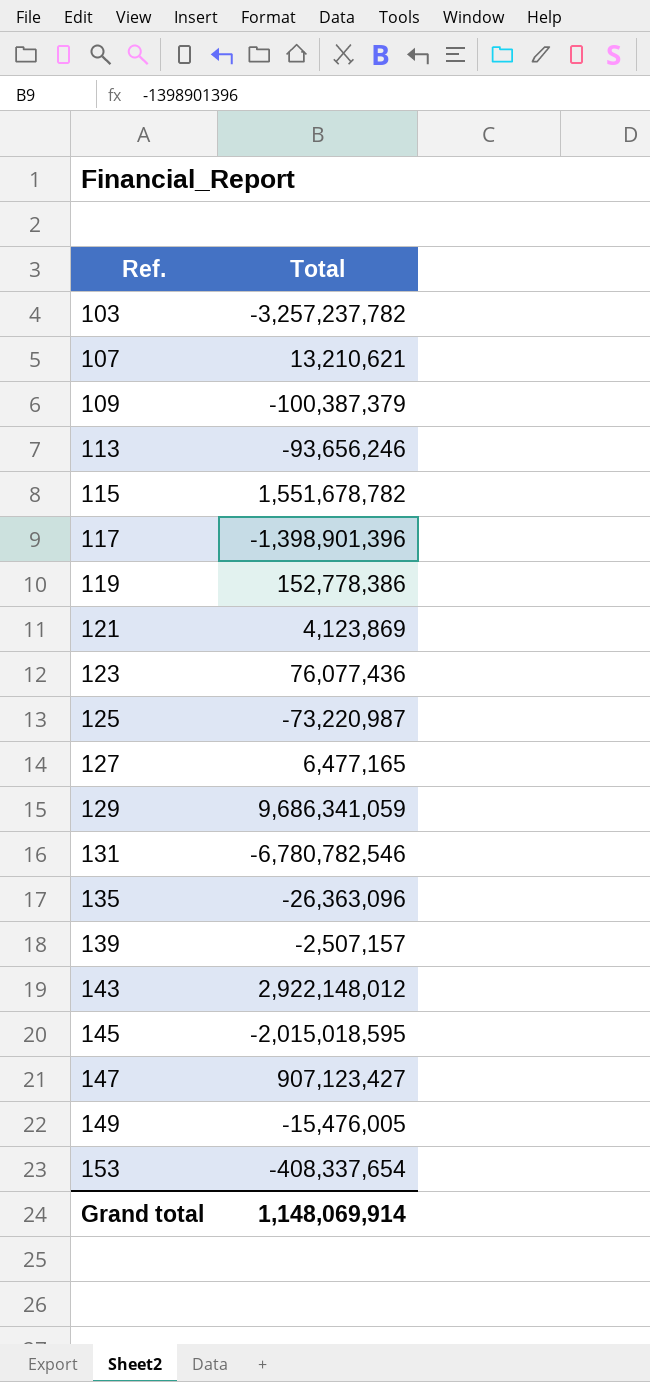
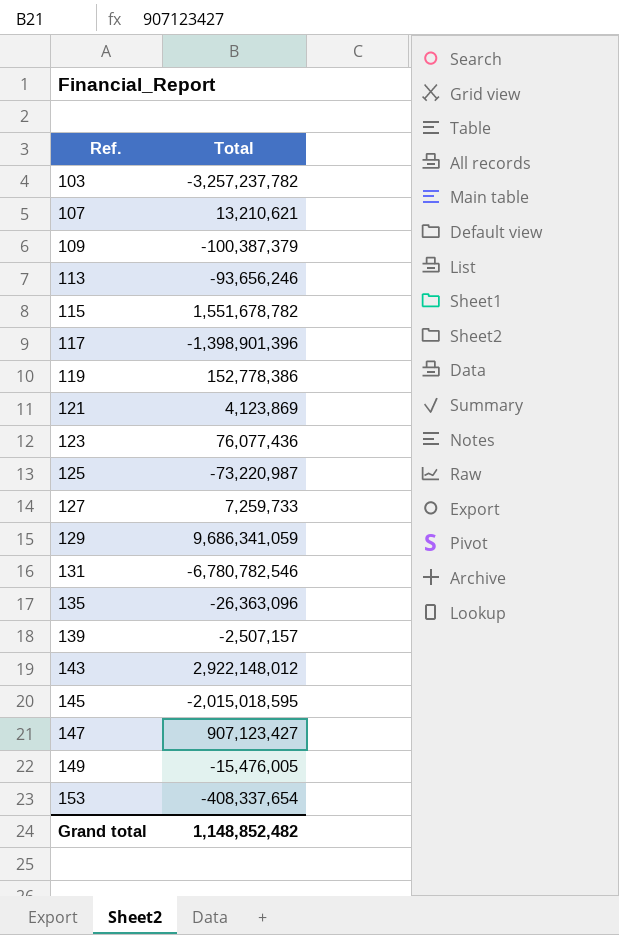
127 | Total: 6,477,165 -> 7,259,733
Grand total | Total: 1,148,069,914 -> 1,148,852,482

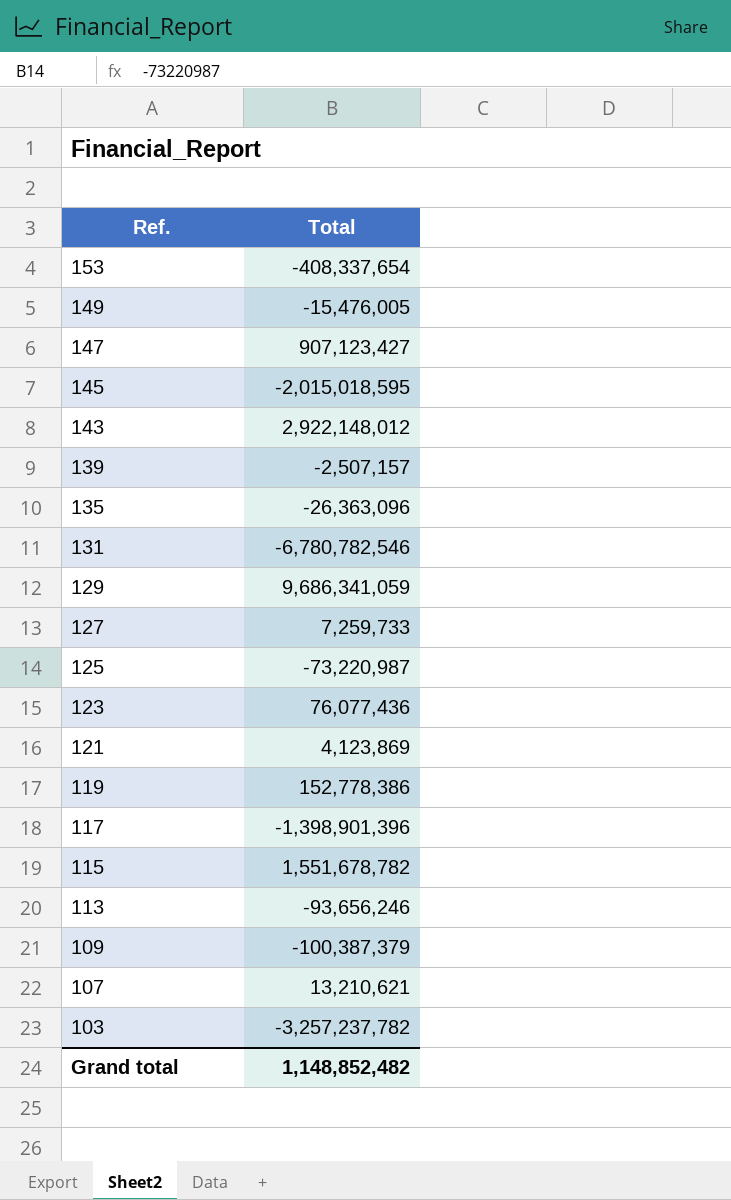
row order: Ref. ascending -> Ref. descending

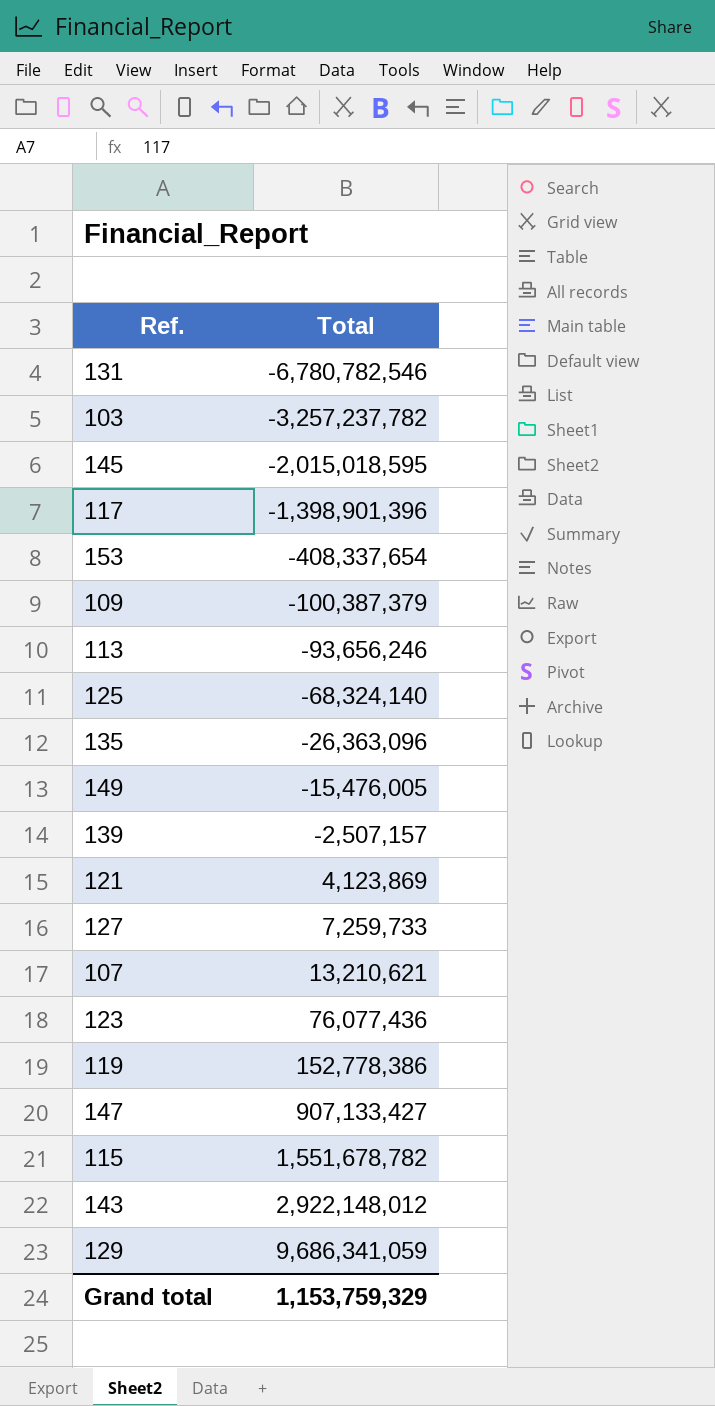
row order: Ref. descending -> Total ascending
125 | Total: -73,220,987 -> -68,324,140
147 | Total: 907,123,427 -> 907,133,427
Grand total | Total: 1,148,852,482 -> 1,153,759,329

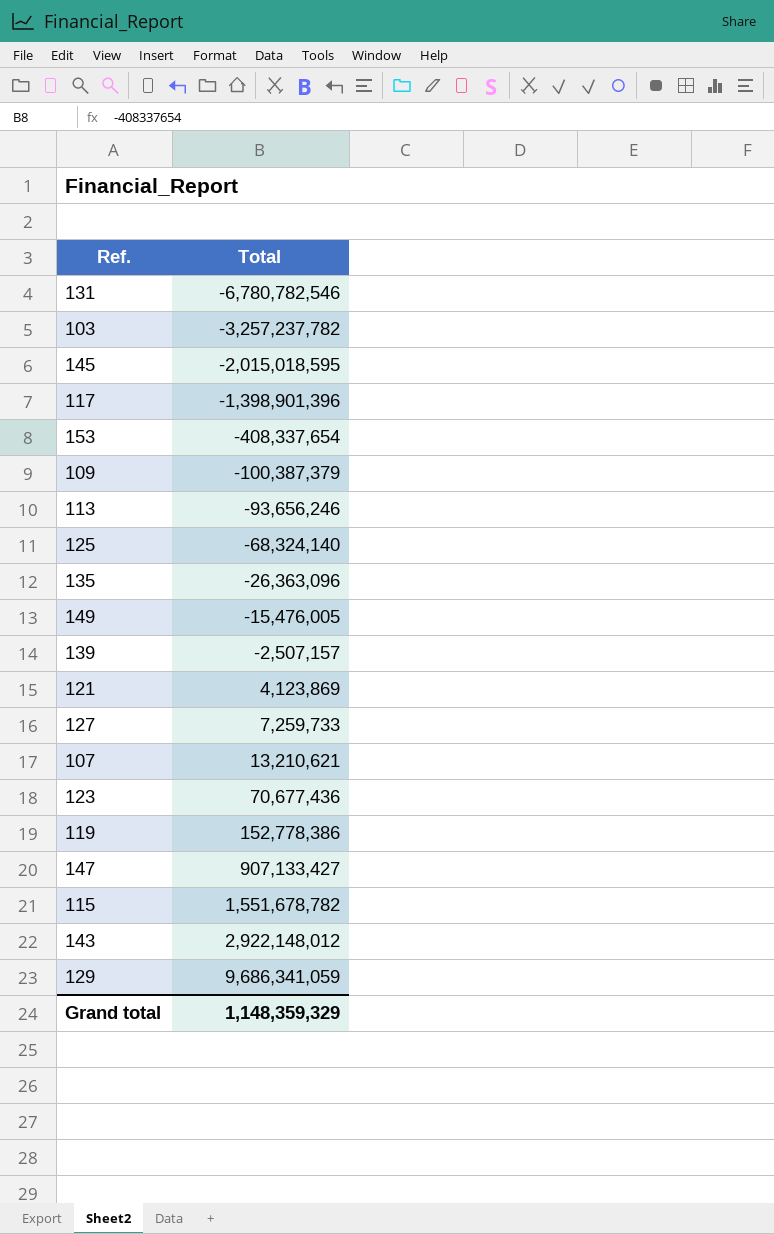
123 | Total: 76,077,436 -> 70,677,436
Grand total | Total: 1,153,759,329 -> 1,148,359,329

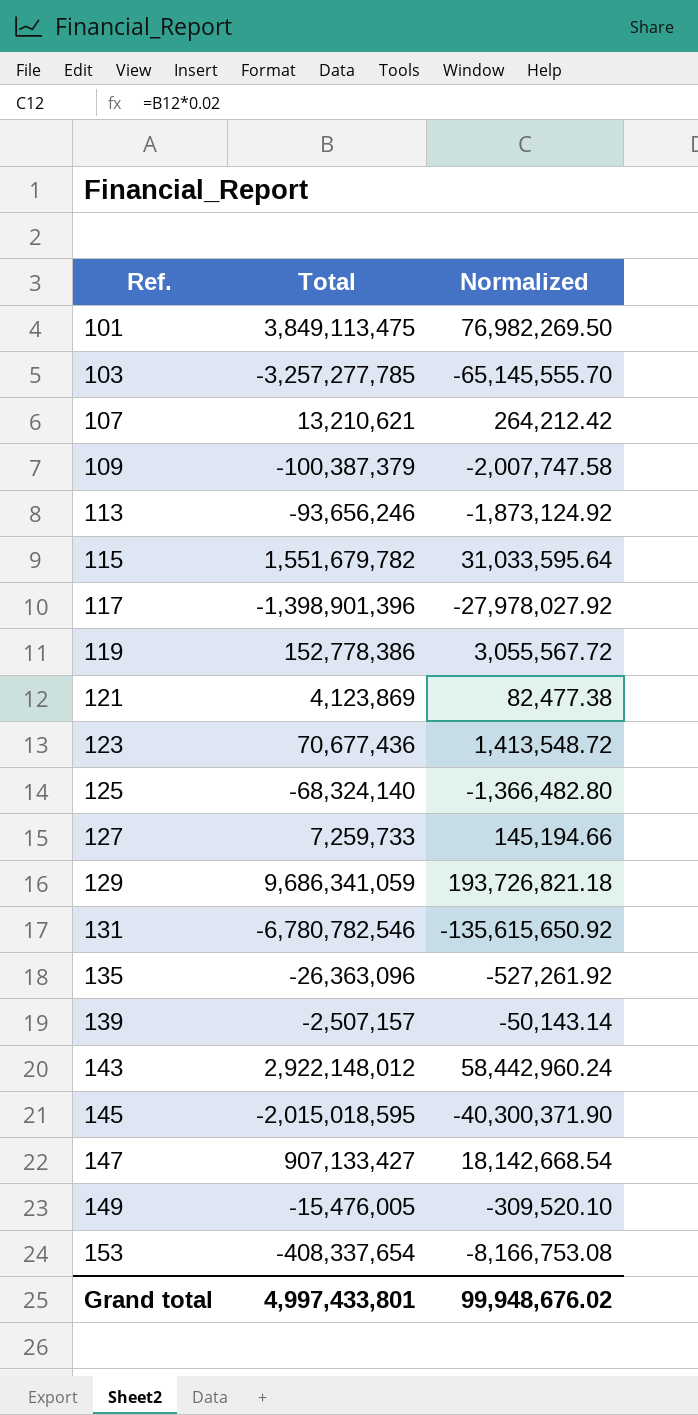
row order: Total ascending -> Ref. ascending
column Normalized | formula: none -> [Total] * 0.02
row 101: none -> 3,849,113,475 | 76,982,269.50
103 | Total: -3,257,237,782 -> -3,257,277,785
115 | Total: 1,551,678,782 -> 1,551,679,782
Grand total | Total: 1,148,359,329 -> 4,997,433,801

